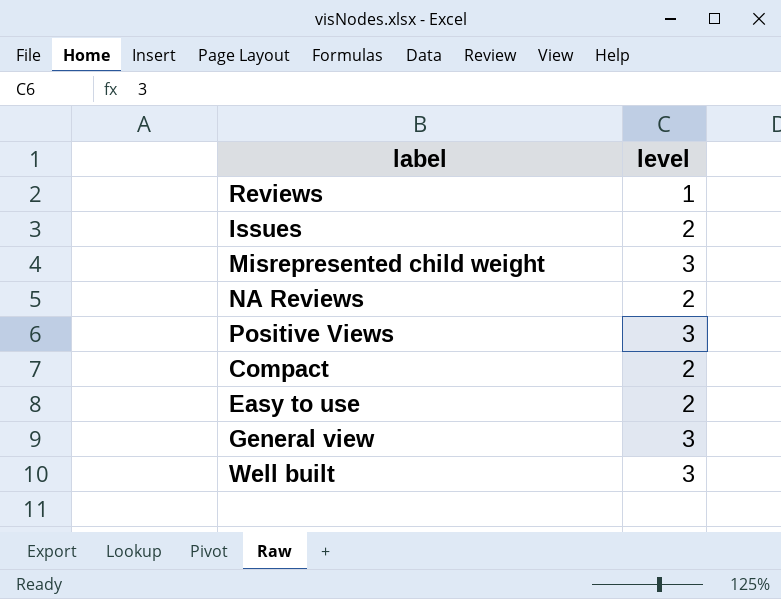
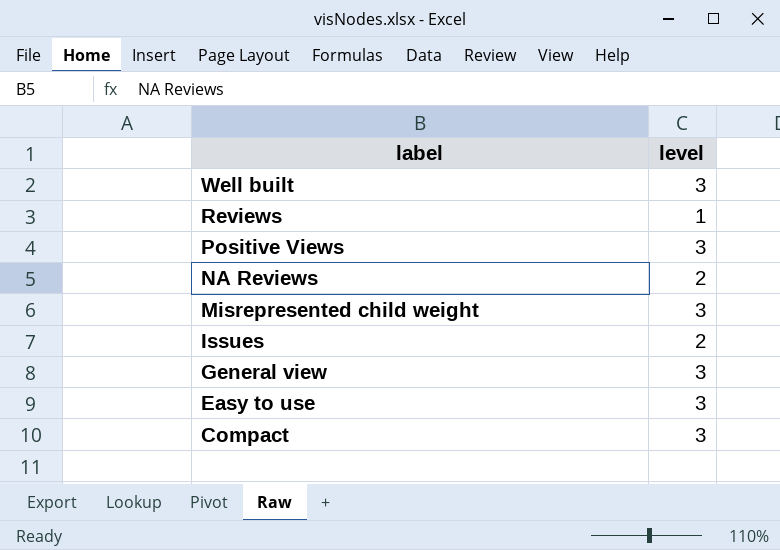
row order: none -> label descending
Easy to use | level: 2 -> 3
Compact | level: 2 -> 3

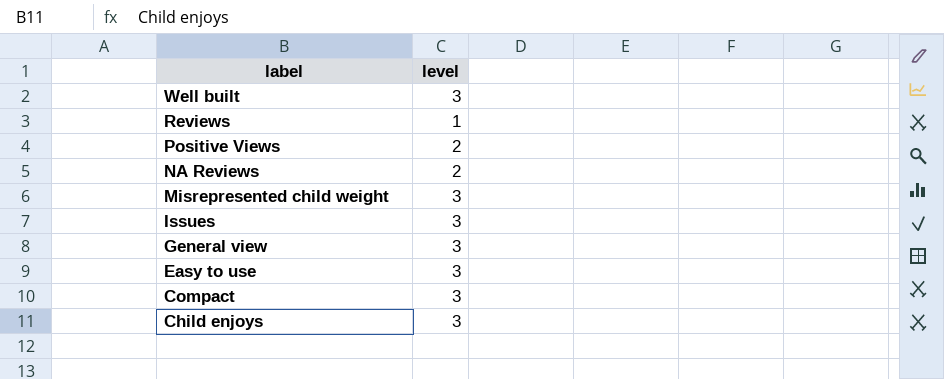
Positive Views | level: 3 -> 2
Issues | level: 2 -> 3
row Child enjoys: none -> 3

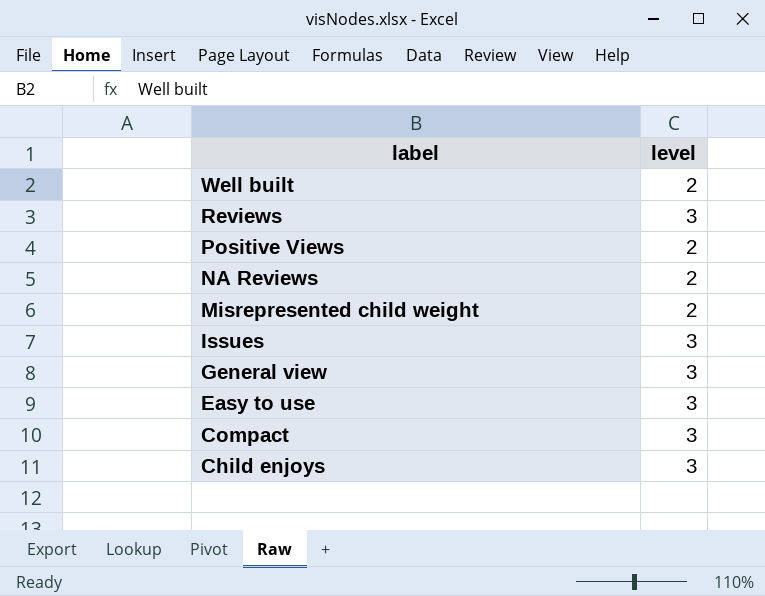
Well built | level: 3 -> 2
Reviews | level: 1 -> 3
Misrepresented child weight | level: 3 -> 2

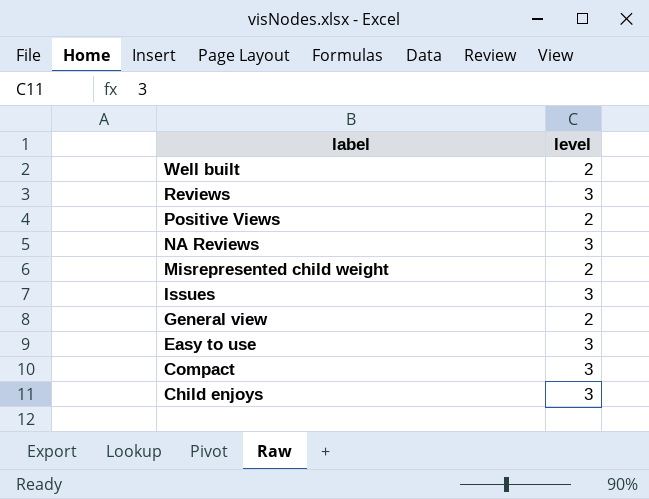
NA Reviews | level: 2 -> 3
General view | level: 3 -> 2

